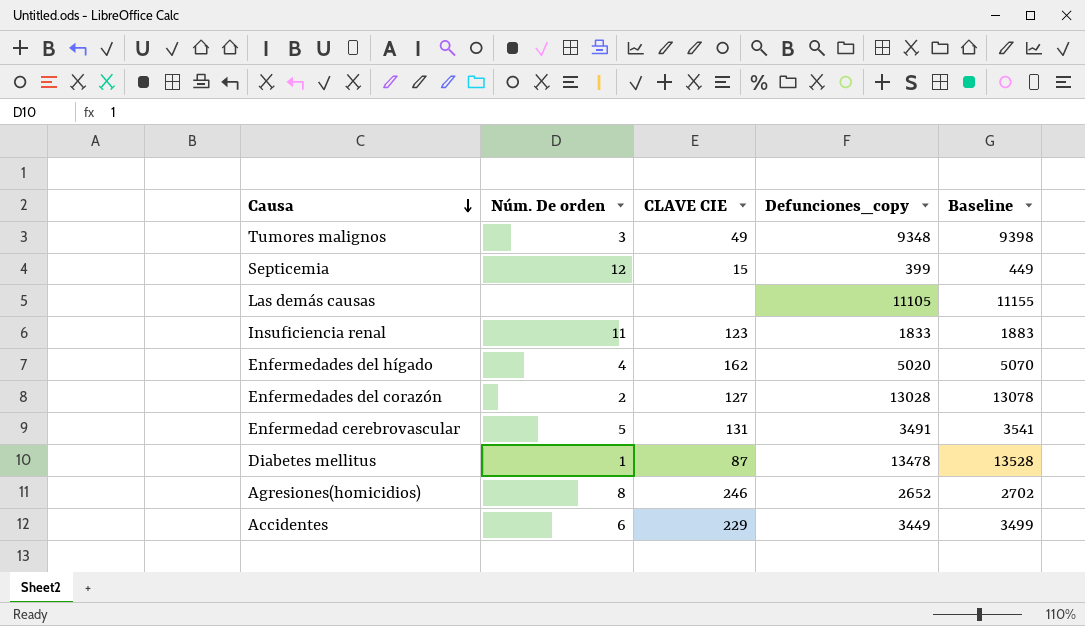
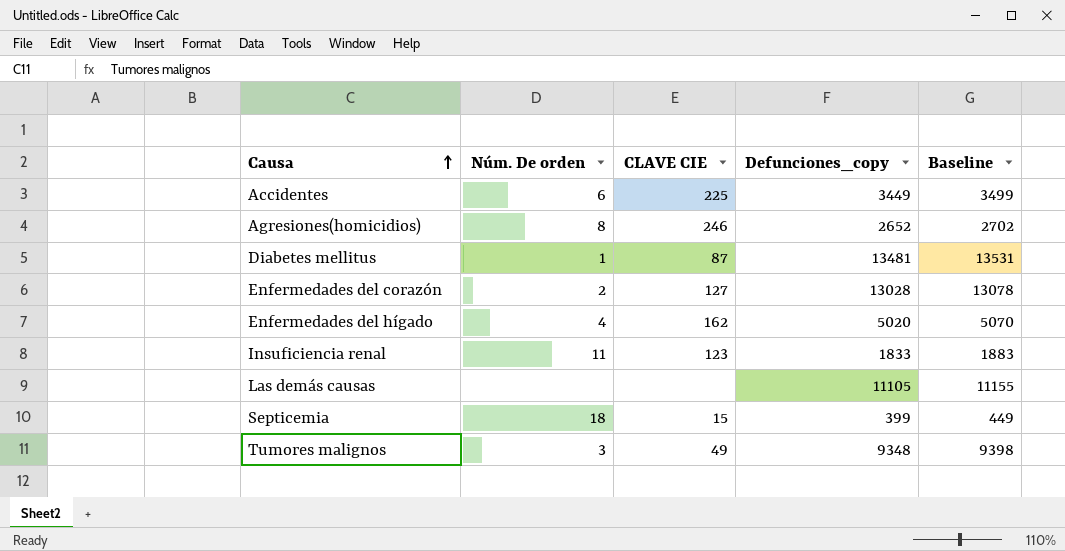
row order: Causa descending -> Causa ascending
row Enfermedad cerebrovascular: 5 | 131 | 3491 | 3541 -> none
Accidentes | CLAVE CIE: 229 -> 225
Diabetes mellitus | Defunciones_copy: 13478 -> 13481
Diabetes mellitus | Baseline: 13528 -> 13531
Septicemia | Núm. De orden: 12 -> 18

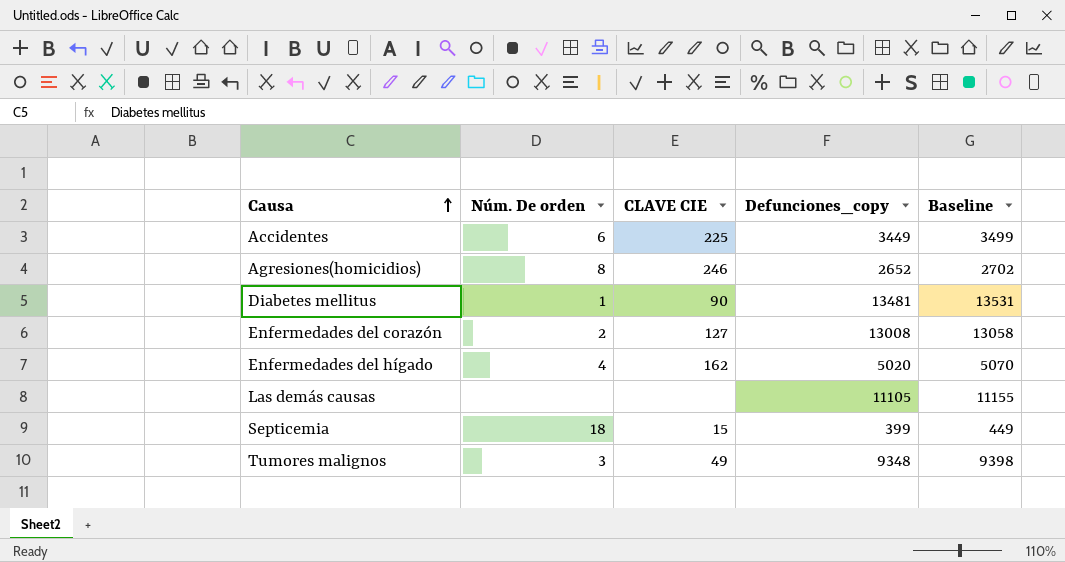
row Insuficiencia renal: 11 | 123 | 1833 | 1883 -> none
Diabetes mellitus | CLAVE CIE: 87 -> 90
Enfermedades del corazón | Defunciones_copy: 13028 -> 13008
Enfermedades del corazón | Baseline: 13078 -> 13058

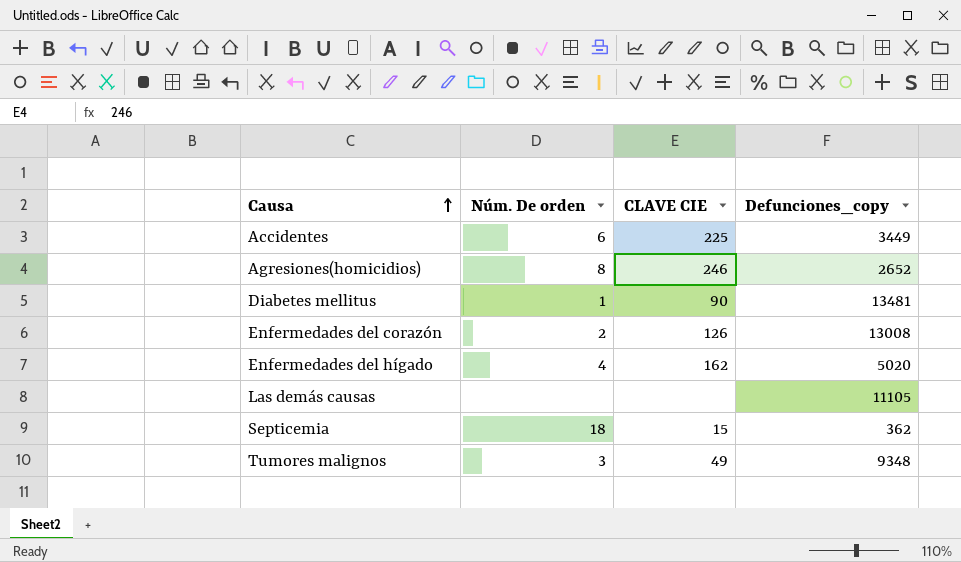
column Baseline | formula: [Defunciones_copy] + 50 -> none
Enfermedades del corazón | CLAVE CIE: 127 -> 126
Septicemia | Defunciones_copy: 399 -> 362

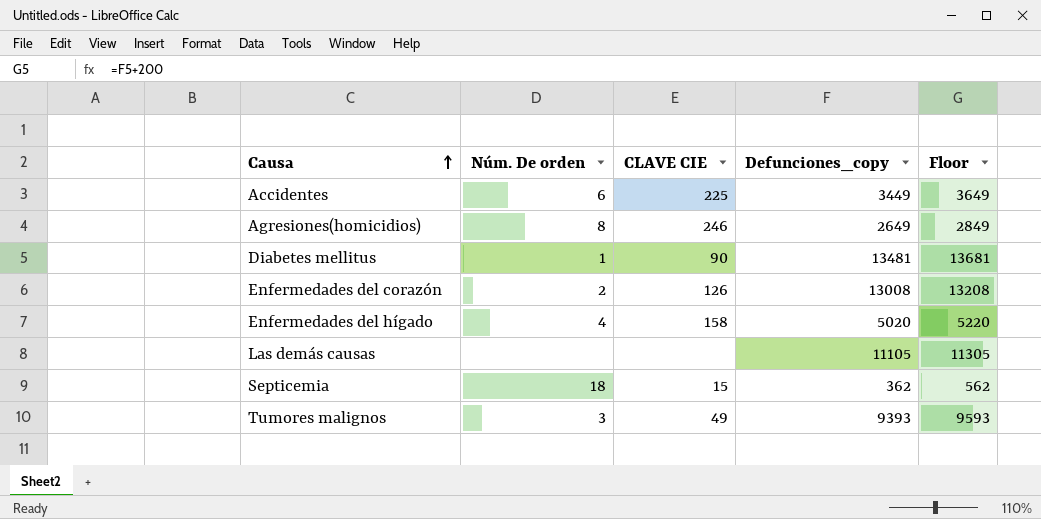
column Floor | formula: none -> [Defunciones_copy] + 200
Agresiones(homicidios) | Defunciones_copy: 2652 -> 2649
Enfermedades del hígado | CLAVE CIE: 162 -> 158
Tumores malignos | Defunciones_copy: 9348 -> 9393

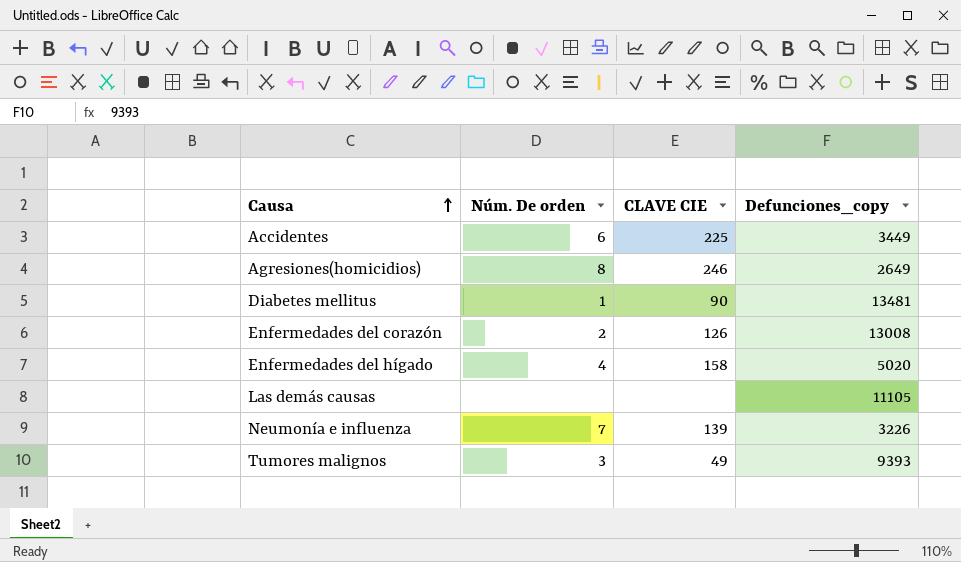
column Floor | formula: [Defunciones_copy] + 200 -> none
row Septicemia: 18 | 15 | 362 | 562 -> none
row Neumonía e influenza: none -> 7 | 139 | 3226

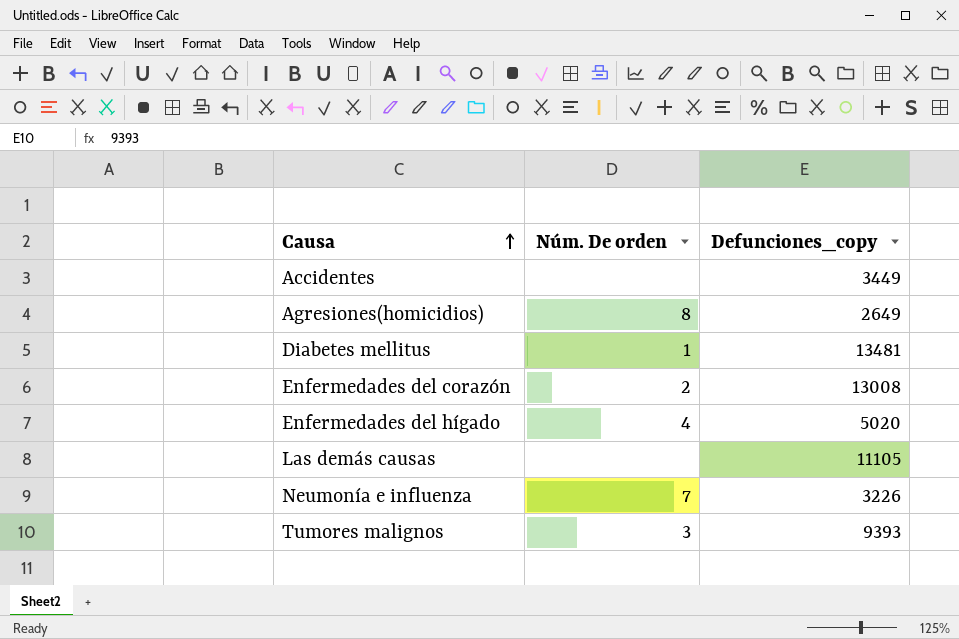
column CLAVE CIE | position: 3 -> none
Accidentes | Núm. De orden: 6 -> none

